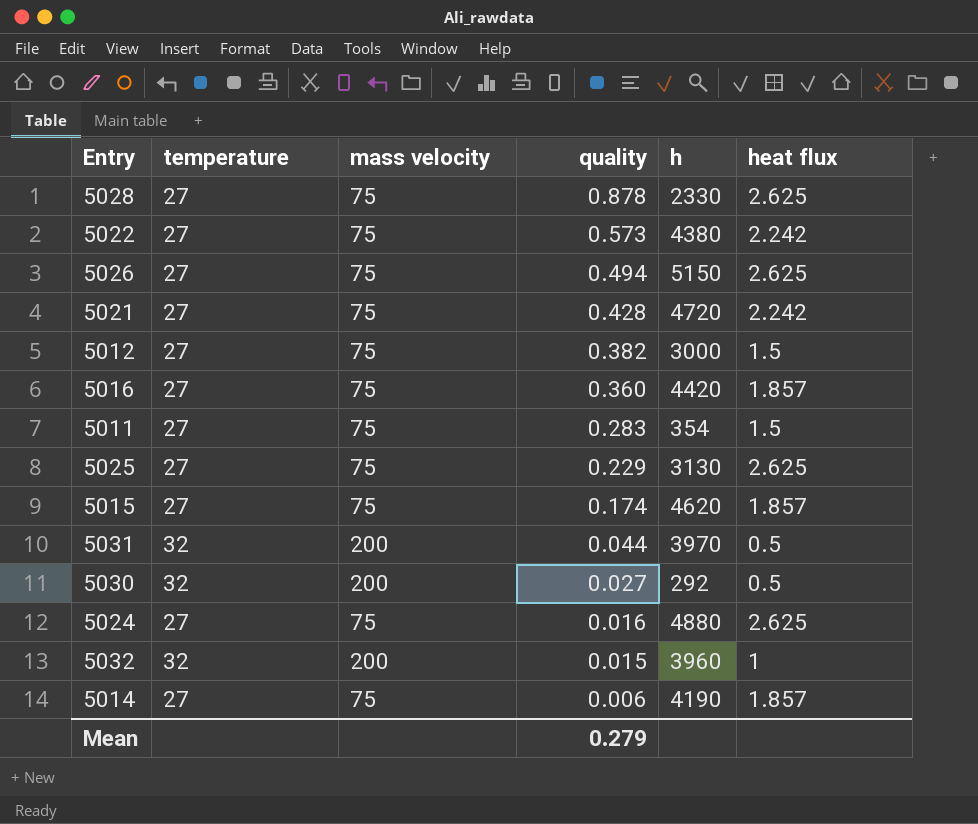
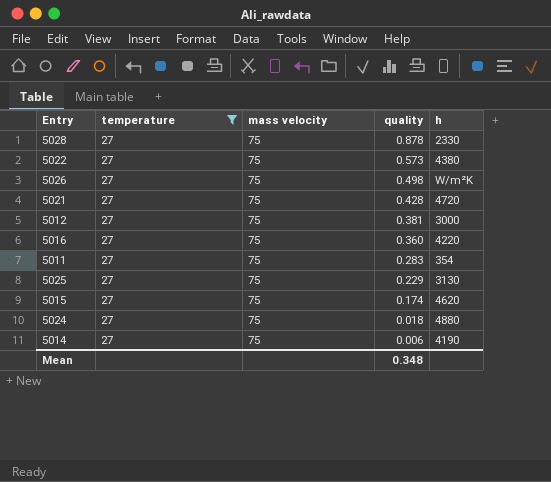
filter: none -> temperature = 27
column heat flux | position: 6 -> none
5026 | quality: 0.494 -> 0.498
5026 | h: 5150 -> W/m²K
5012 | quality: 0.382 -> 0.381
5016 | h: 4420 -> 4220
5024 | quality: 0.016 -> 0.018
Mean | quality: 0.279 -> 0.348

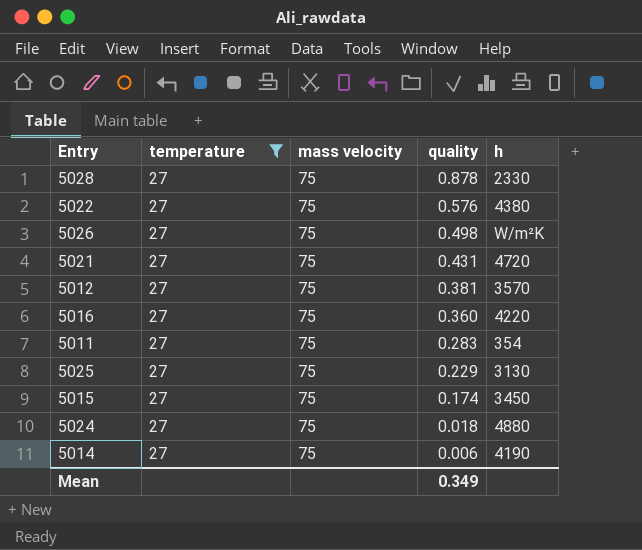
5022 | quality: 0.573 -> 0.576
5021 | quality: 0.428 -> 0.431
5012 | h: 3000 -> 3570
5015 | h: 4620 -> 3450
Mean | quality: 0.348 -> 0.349

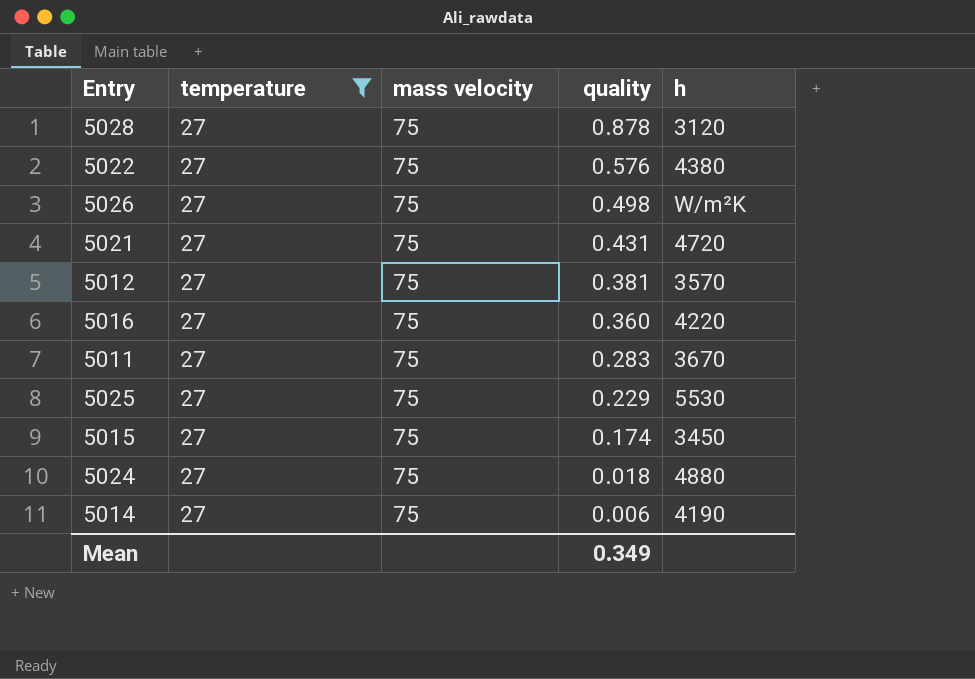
5028 | h: 2330 -> 3120
5011 | h: 354 -> 3670
5025 | h: 3130 -> 5530

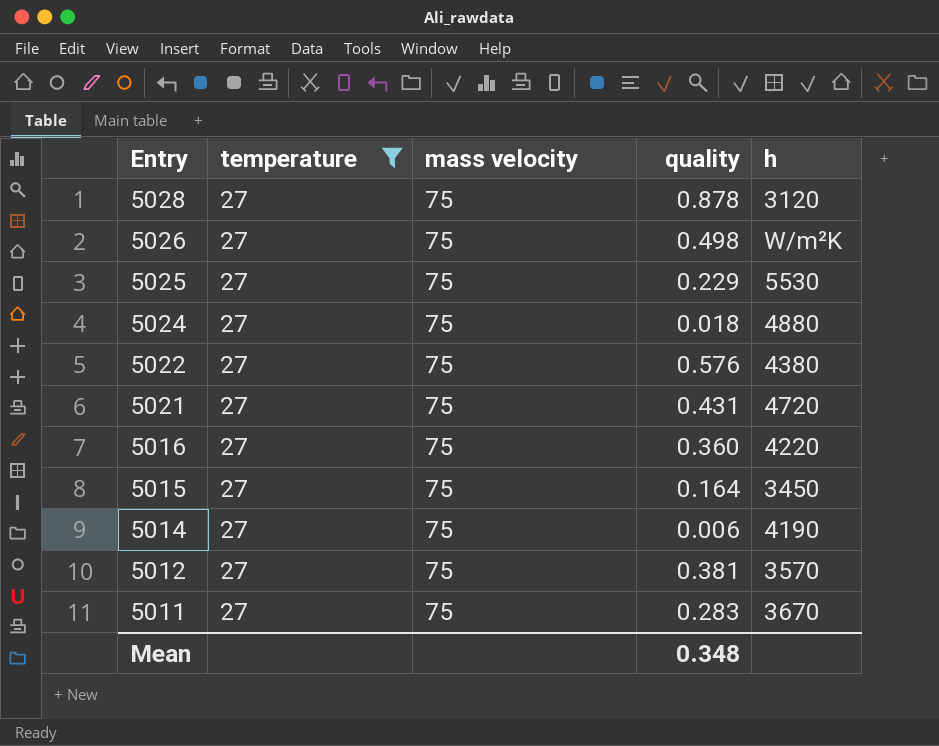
row order: quality descending -> Entry descending
5015 | quality: 0.174 -> 0.164
Mean | quality: 0.349 -> 0.348

